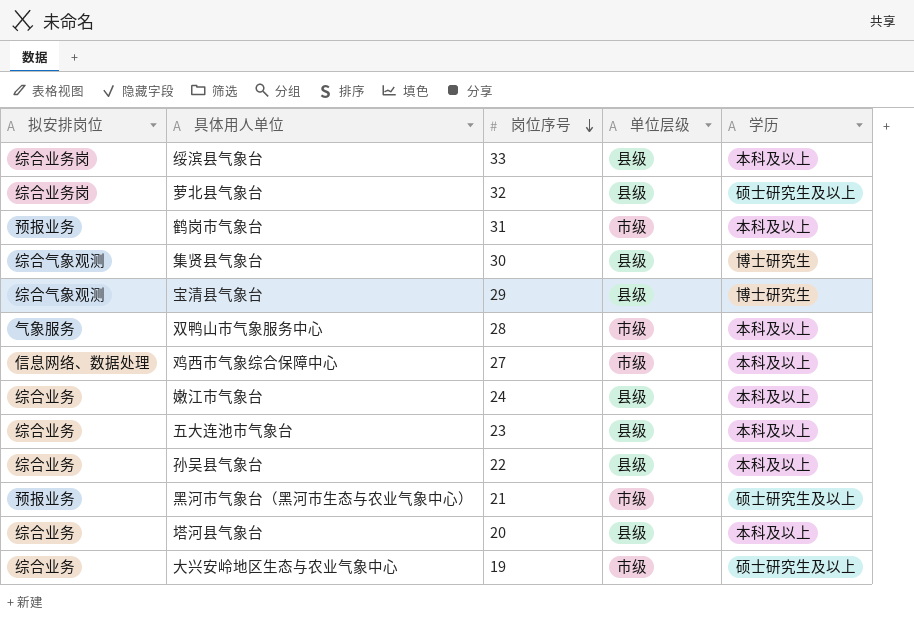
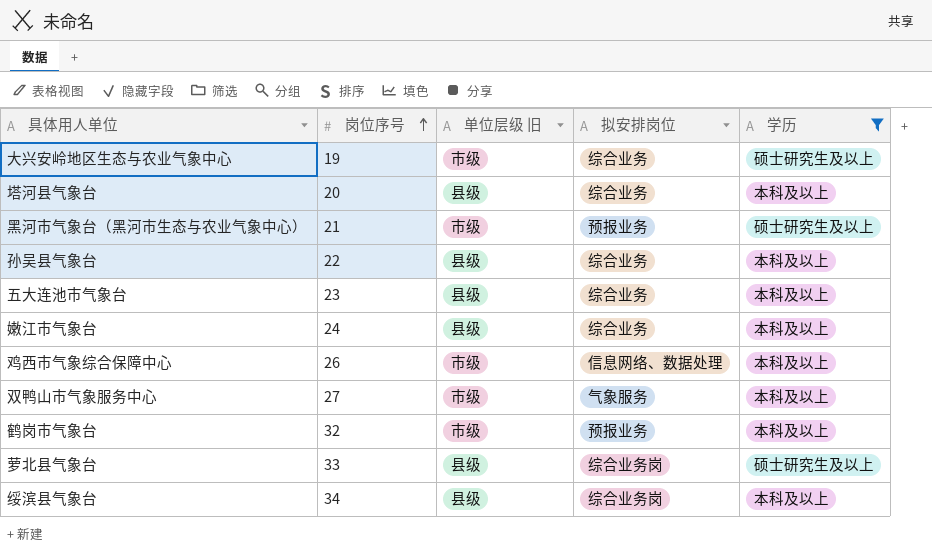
filter: none -> 学历 != 博士研究生
row order: 岗位序号 descending -> 岗位序号 ascending
column name: 单位层级 -> 单位层级 旧
column 拟安排岗位 | position: 1 -> 4
鸡西市气象综合保障中心 | 岗位序号: 27 -> 26
双鸭山市气象服务中心 | 岗位序号: 28 -> 27
鹤岗市气象台 | 岗位序号: 31 -> 32
萝北县气象台 | 岗位序号: 32 -> 33
绥滨县气象台 | 岗位序号: 33 -> 34

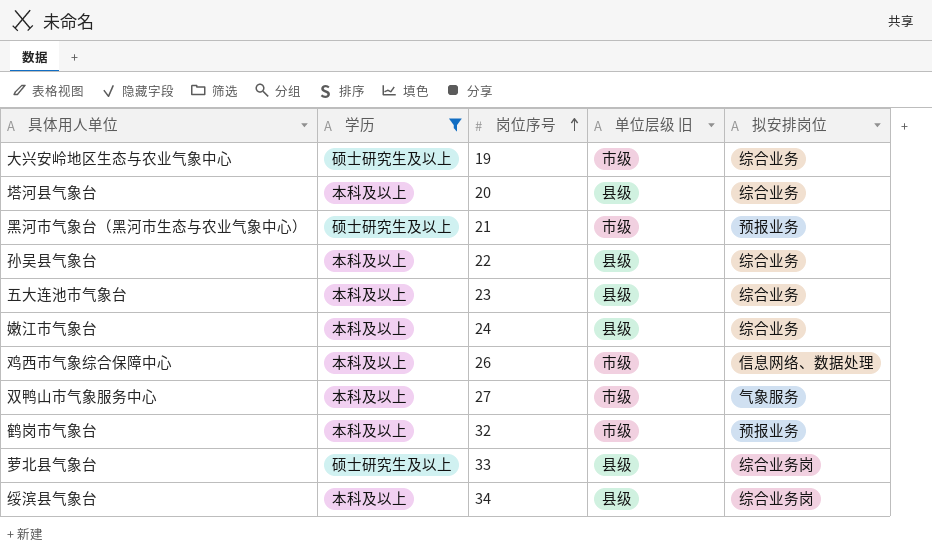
column 学历 | position: 5 -> 2

